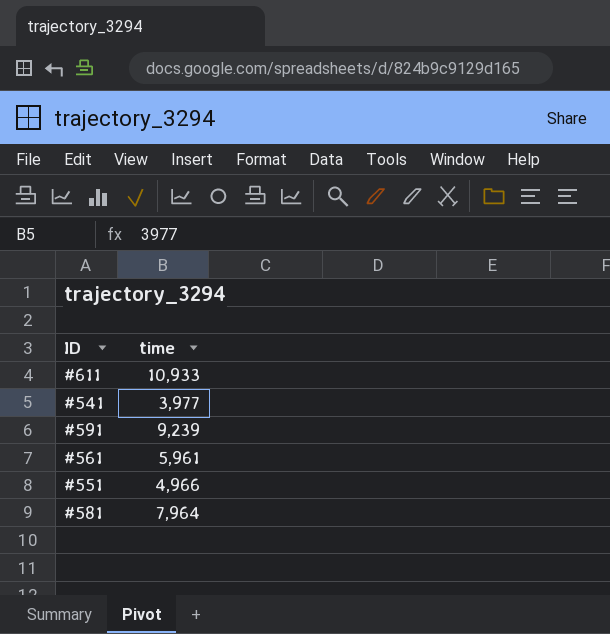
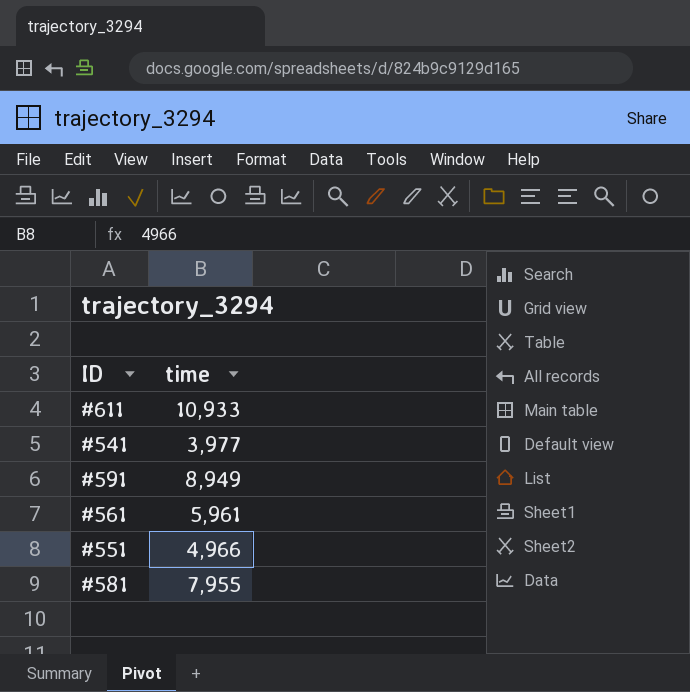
#591 | time: 9,239 -> 8,949
#581 | time: 7,964 -> 7,955

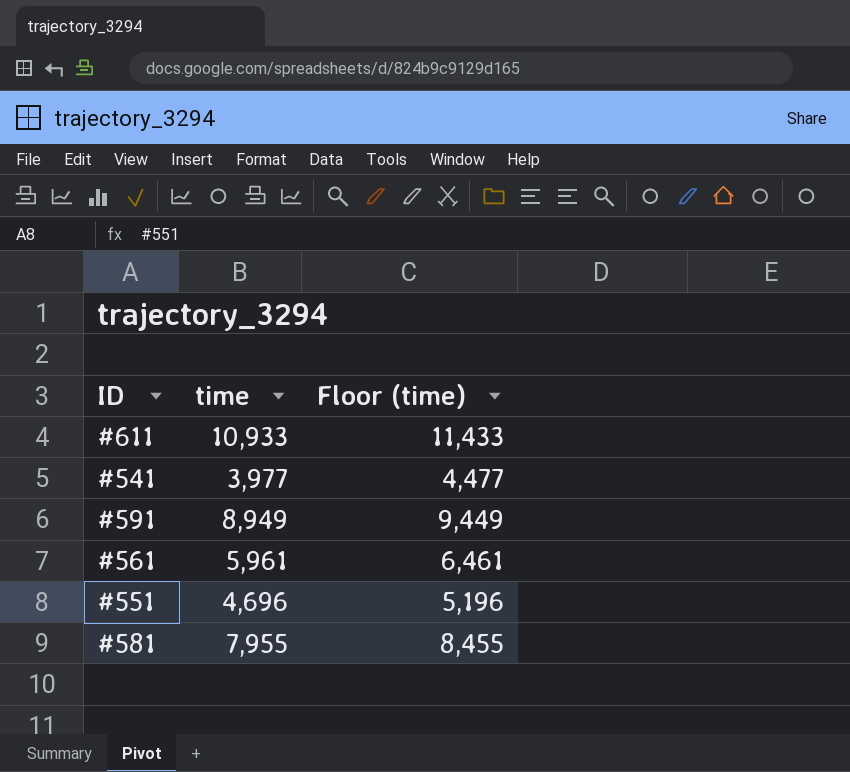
column Floor (time) | formula: none -> [time] + 500
#551 | time: 4,966 -> 4,696

